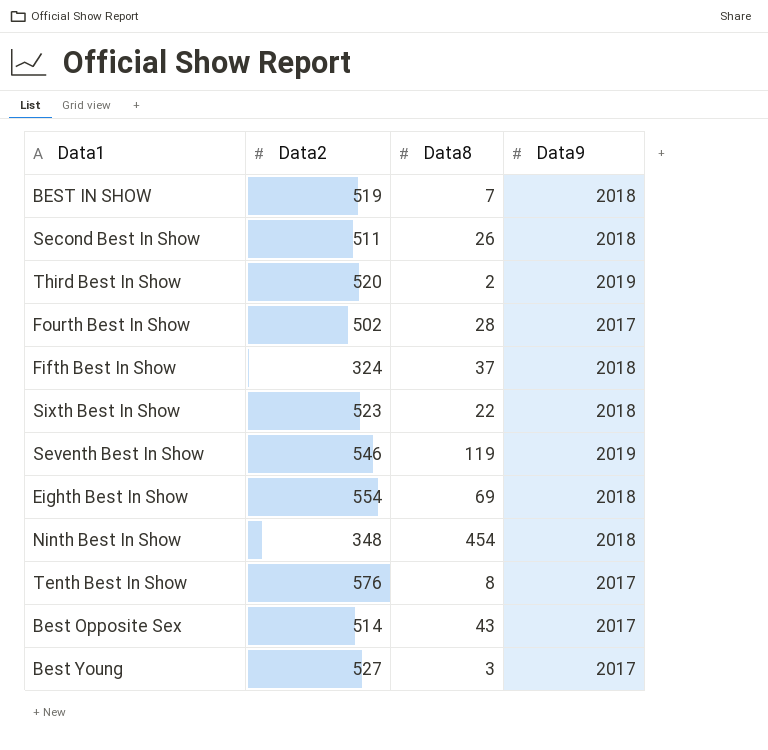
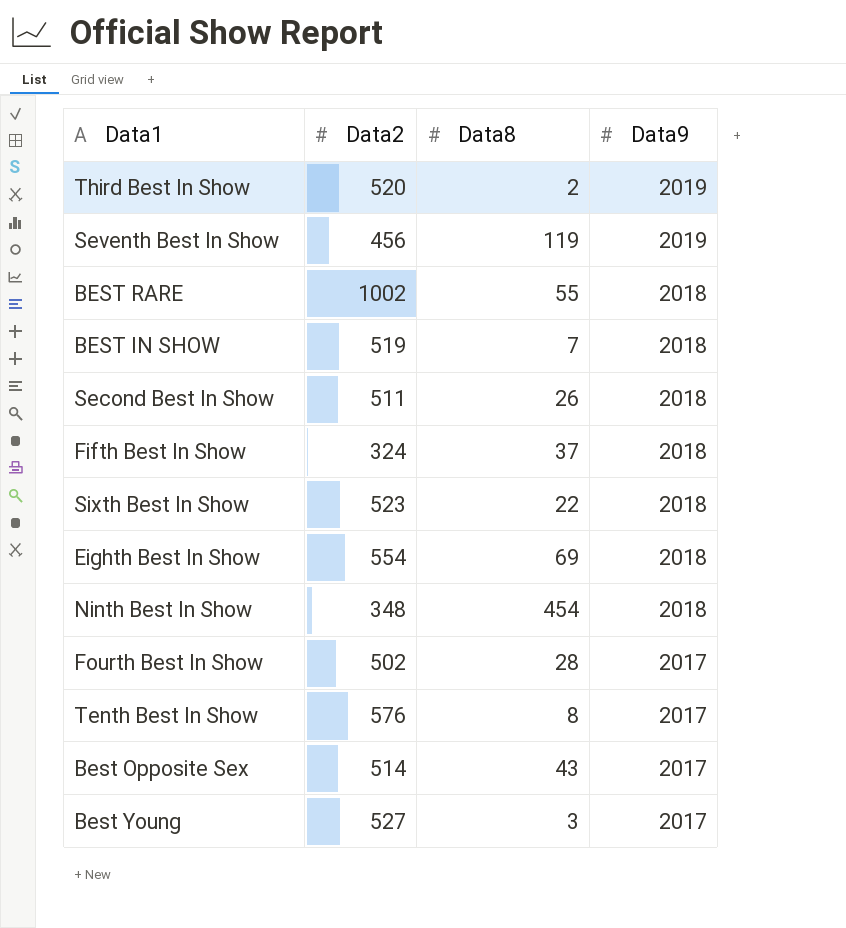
row order: none -> Data9 descending
Seventh Best In Show | Data2: 546 -> 456
row BEST RARE: none -> 1002 | 55 | 2018

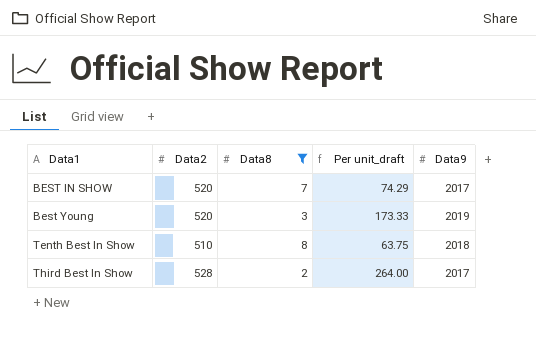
filter: none -> Data8 <= 8
row order: Data9 descending -> Data1 ascending
column Per unit_draft | formula: none -> [Data2] / [Data8]
BEST IN SHOW | Data2: 519 -> 520
BEST IN SHOW | Data9: 2018 -> 2017
Best Young | Data2: 527 -> 520
Best Young | Data9: 2017 -> 2019
Tenth Best In Show | Data2: 576 -> 510
Tenth Best In Show | Data9: 2017 -> 2018
Third Best In Show | Data2: 520 -> 528
Third Best In Show | Data9: 2019 -> 2017

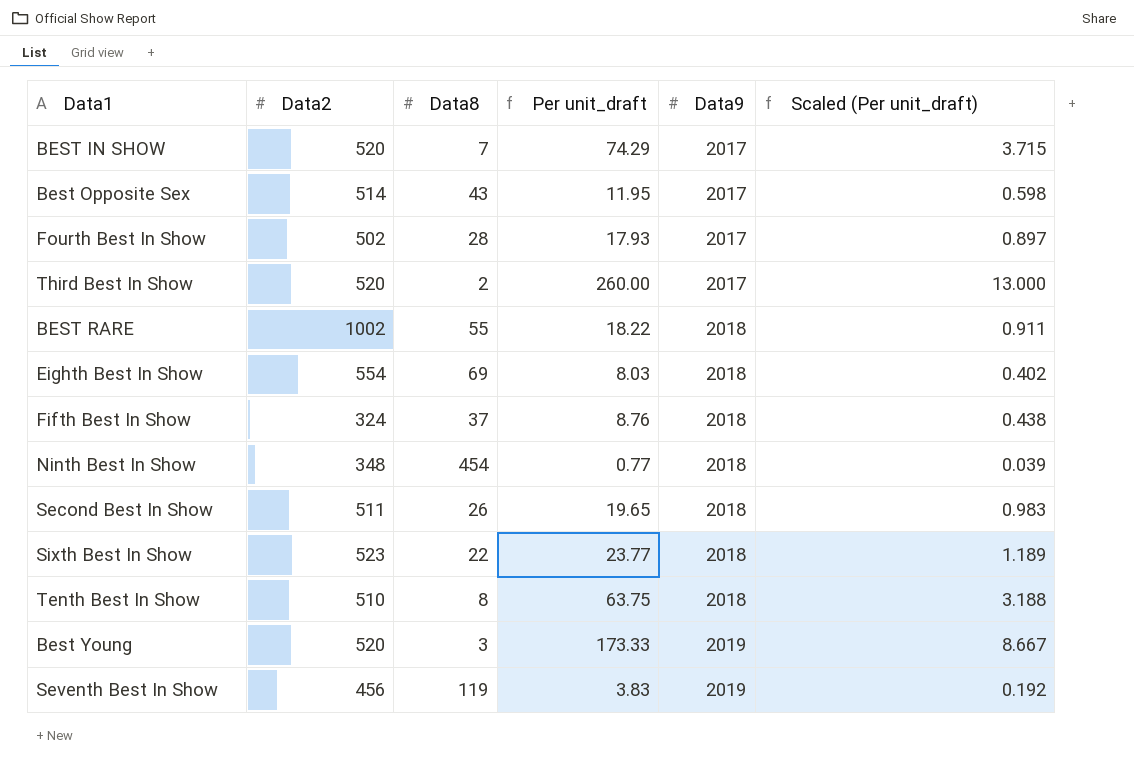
filter: Data8 <= 8 -> none
row order: Data1 ascending -> Data9 ascending
column Scaled (Per unit_draft) | formula: none -> [Per unit_draft] * 0.05
Third Best In Show | Data2: 528 -> 520
Third Best In Show | Per unit_draft: 264.00 -> 260.00

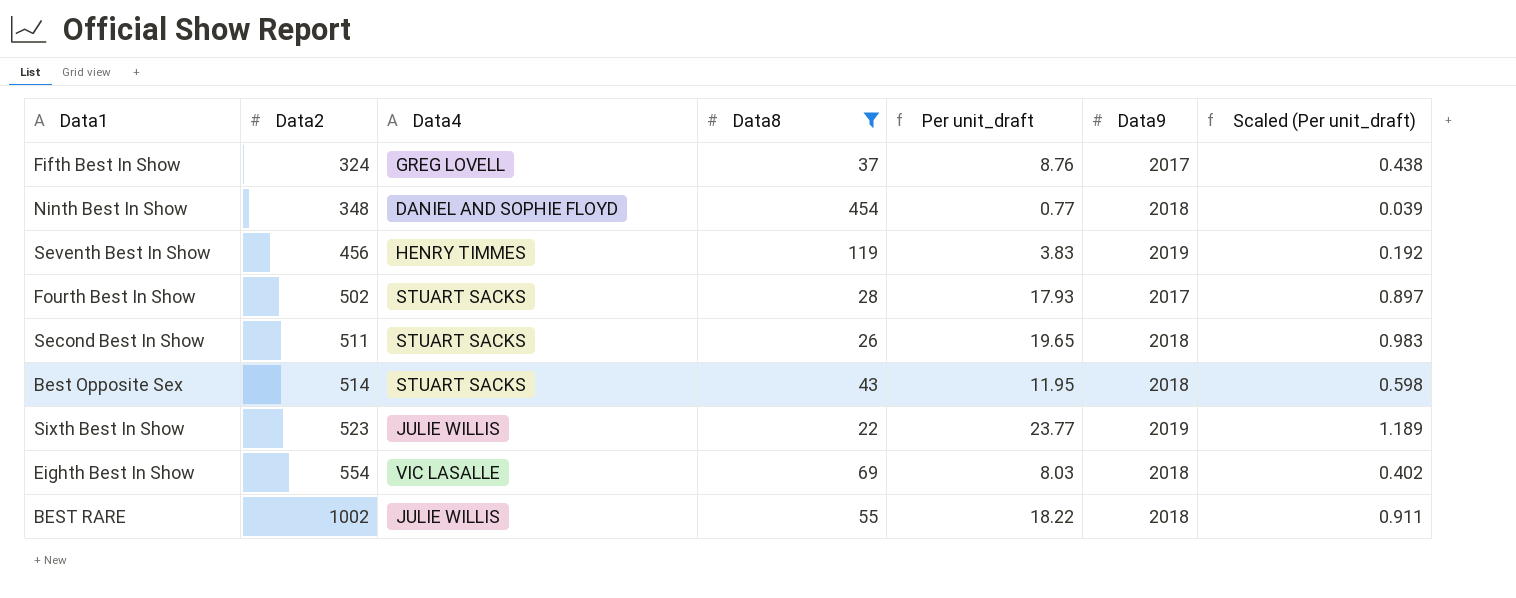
filter: none -> Data8 >= 22
row order: Data9 ascending -> Data2 ascending
column Data4 | position: none -> 3
Fifth Best In Show | Data9: 2018 -> 2017
Best Opposite Sex | Data9: 2017 -> 2018
Sixth Best In Show | Data9: 2018 -> 2019

